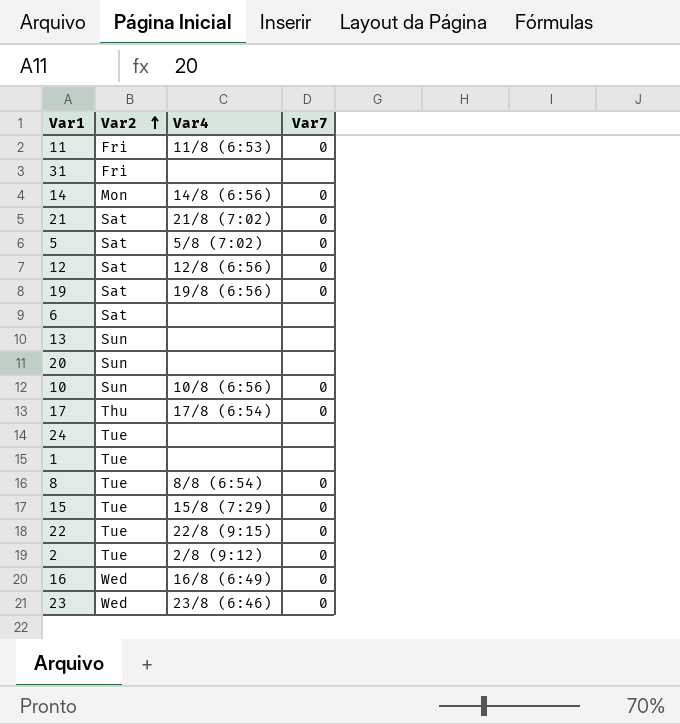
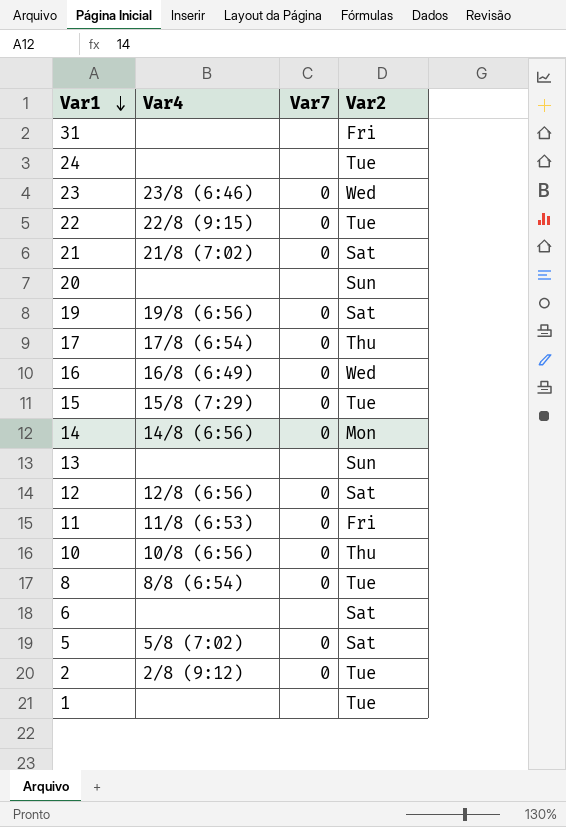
row order: Var2 ascending -> Var1 descending
column Var2 | position: 2 -> 4
10 | Var2: Sun -> Thu

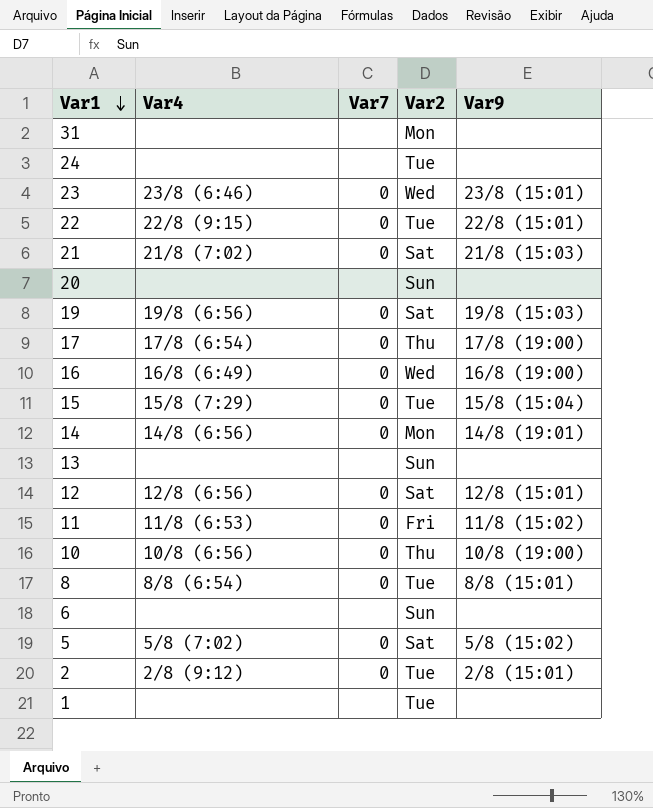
column Var9 | position: none -> 5
31 | Var2: Fri -> Mon
6 | Var2: Sat -> Sun

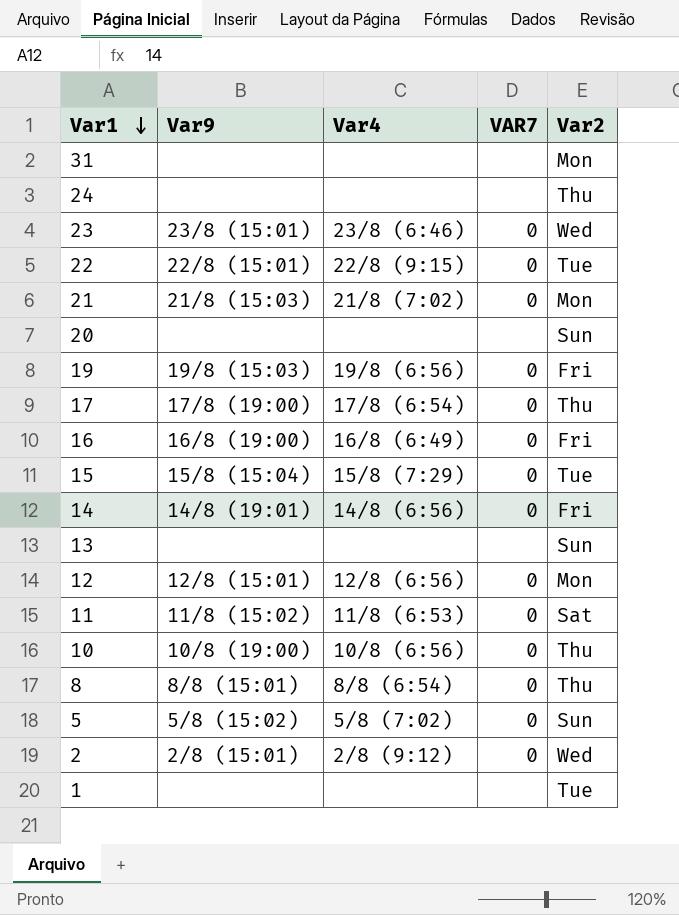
column Var9 | position: 5 -> 2
column name: Var7 -> VAR7
row 6: none | none | Sun | none -> none
24 | Var2: Tue -> Thu
21 | Var2: Sat -> Mon
19 | Var2: Sat -> Fri
16 | Var2: Wed -> Fri
14 | Var2: Mon -> Fri
12 | Var2: Sat -> Mon
11 | Var2: Fri -> Sat
8 | Var2: Tue -> Thu
5 | Var2: Sat -> Sun
2 | Var2: Tue -> Wed

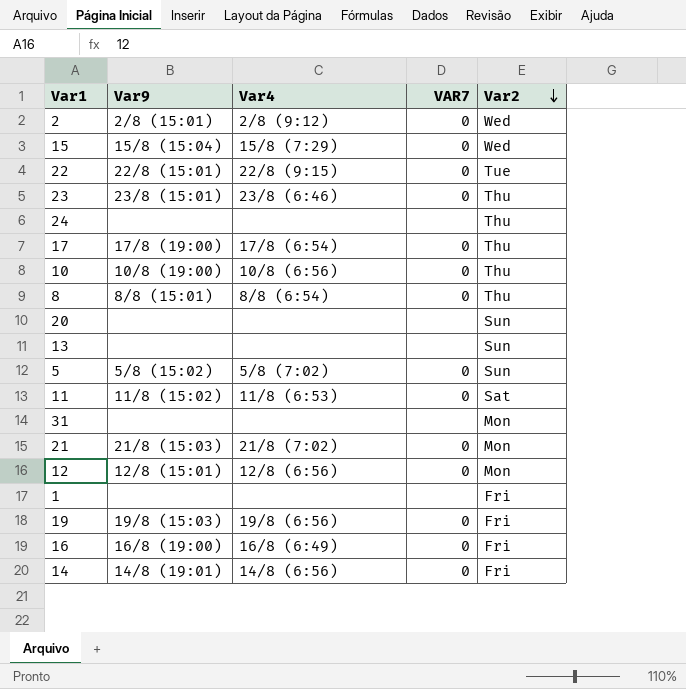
row order: Var1 descending -> Var2 descending
15 | Var2: Tue -> Wed
23 | Var2: Wed -> Thu
1 | Var2: Tue -> Fri

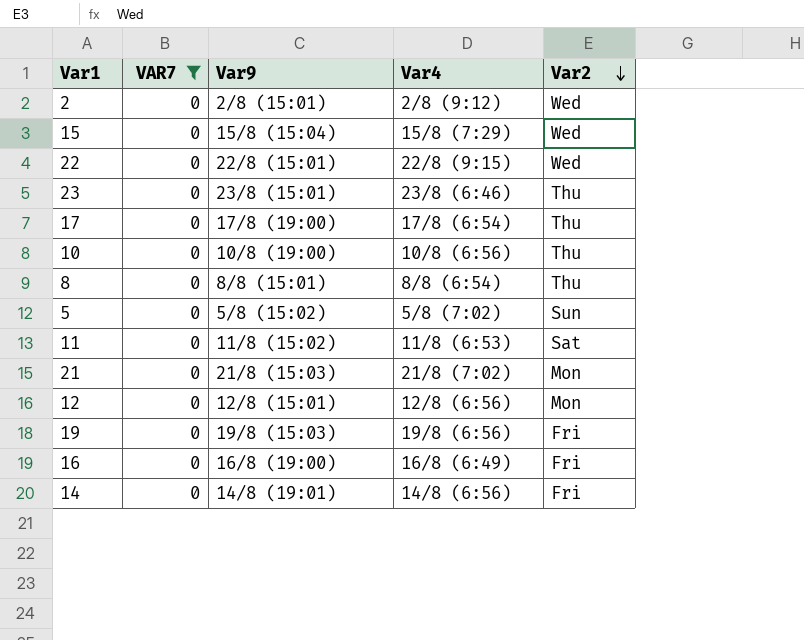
filter: none -> VAR7 = 0
column VAR7 | position: 4 -> 2
22 | Var2: Tue -> Wed

